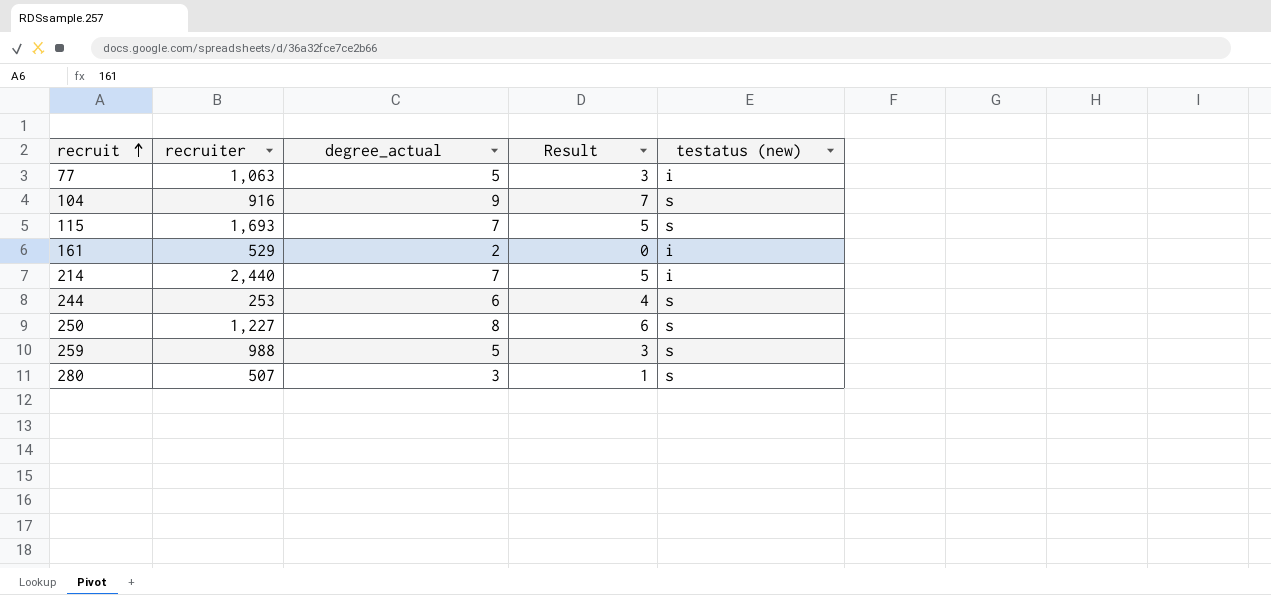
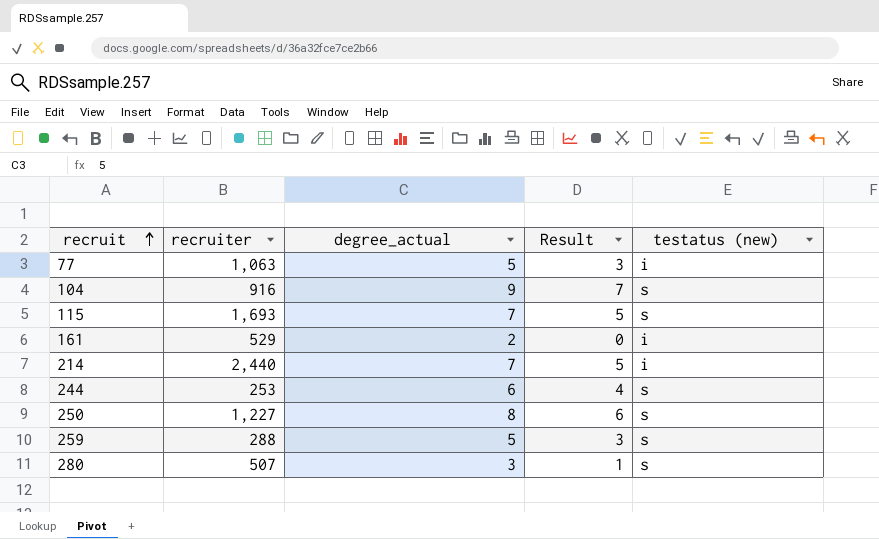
259 | recruiter: 988 -> 288

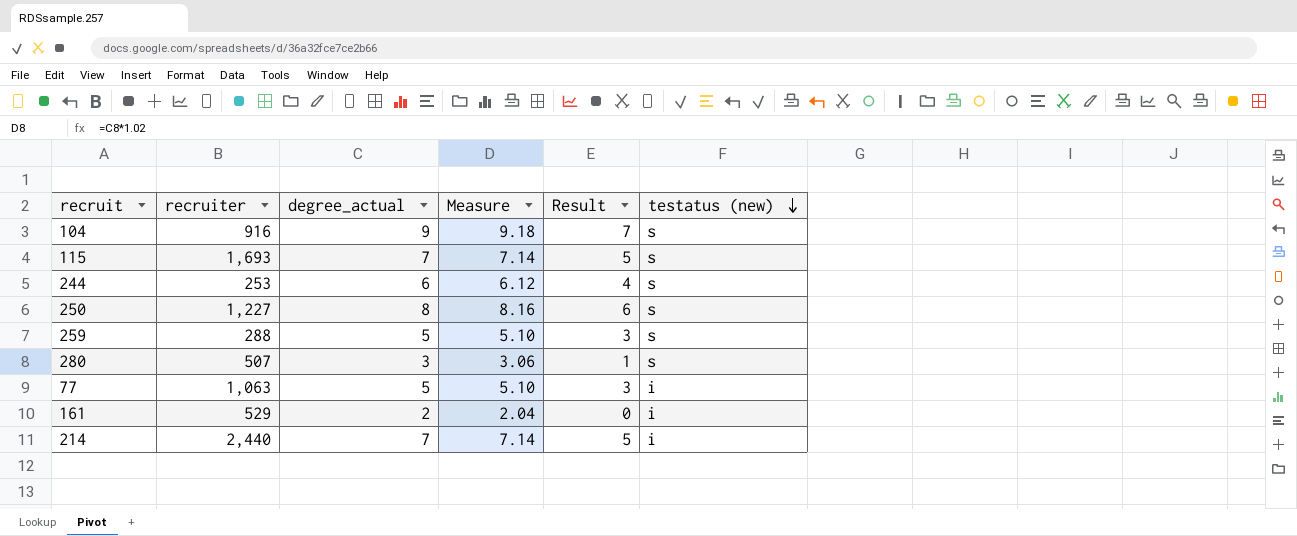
row order: recruit ascending -> testatus (new) descending
column Measure | formula: none -> [degree_actual] * 1.02

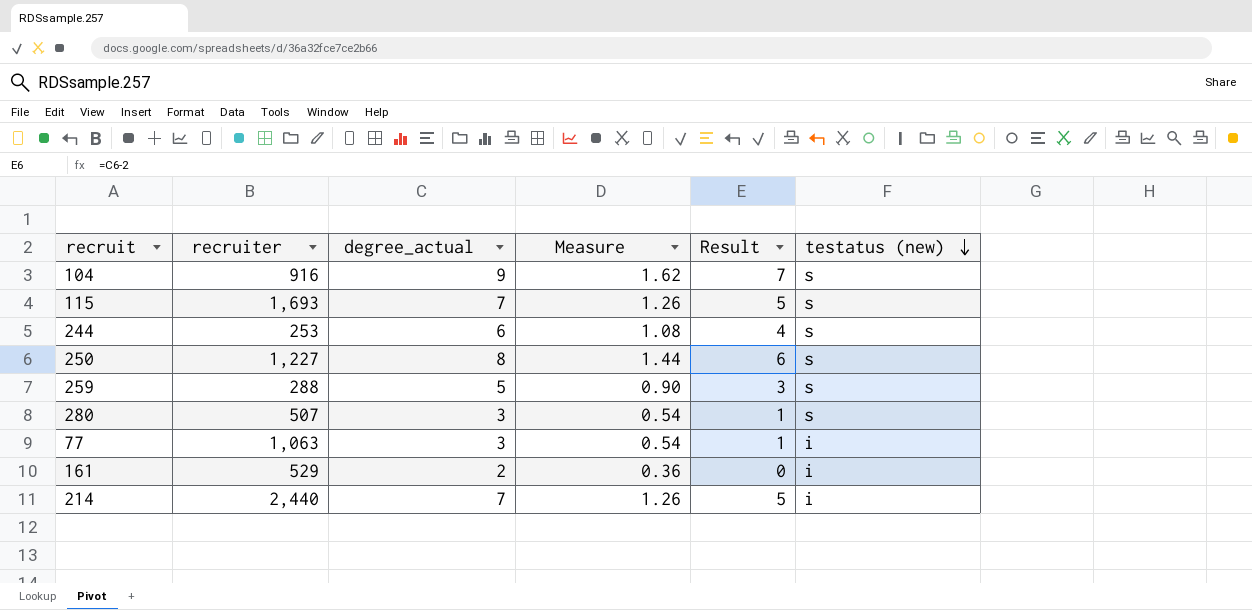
column Measure | formula: [degree_actual] * 1.02 -> [degree_actual] * 0.18
77 | degree_actual: 5 -> 3
77 | Result: 3 -> 1

